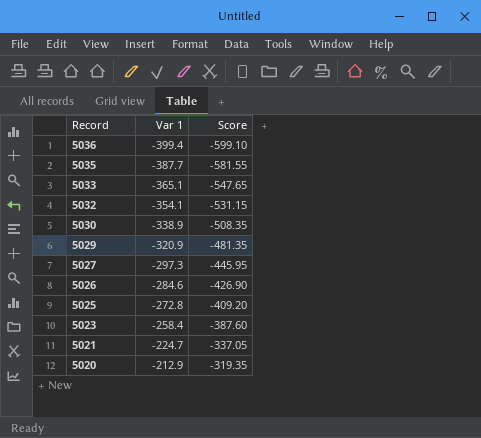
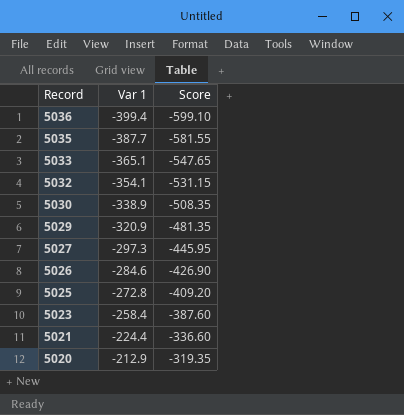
5021 | Var 1: -224.7 -> -224.4
5021 | Score: -337.05 -> -336.60

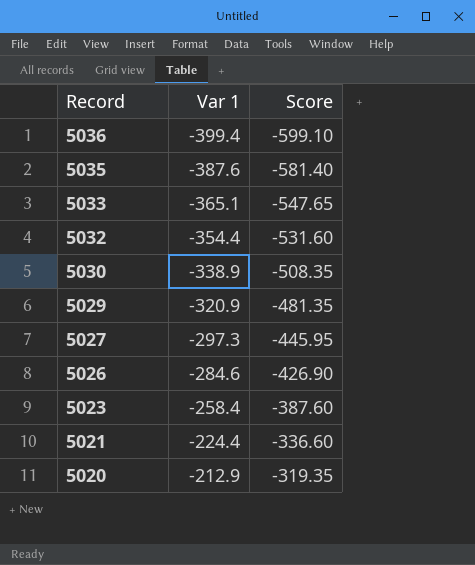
row 5025: -272.8 | -409.20 -> none
5035 | Var 1: -387.7 -> -387.6
5035 | Score: -581.55 -> -581.40
5032 | Var 1: -354.1 -> -354.4
5032 | Score: -531.15 -> -531.60

